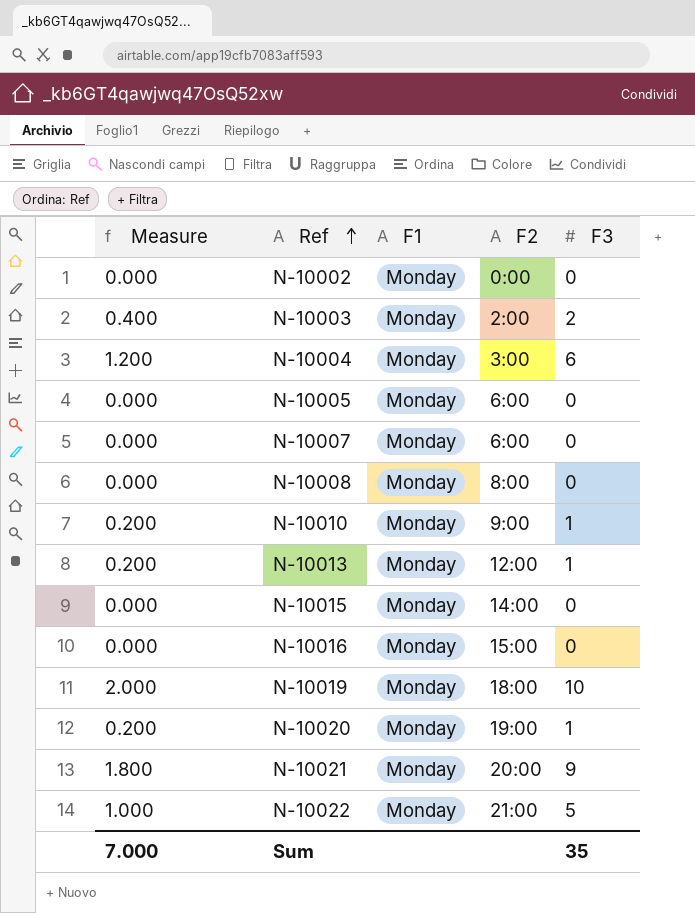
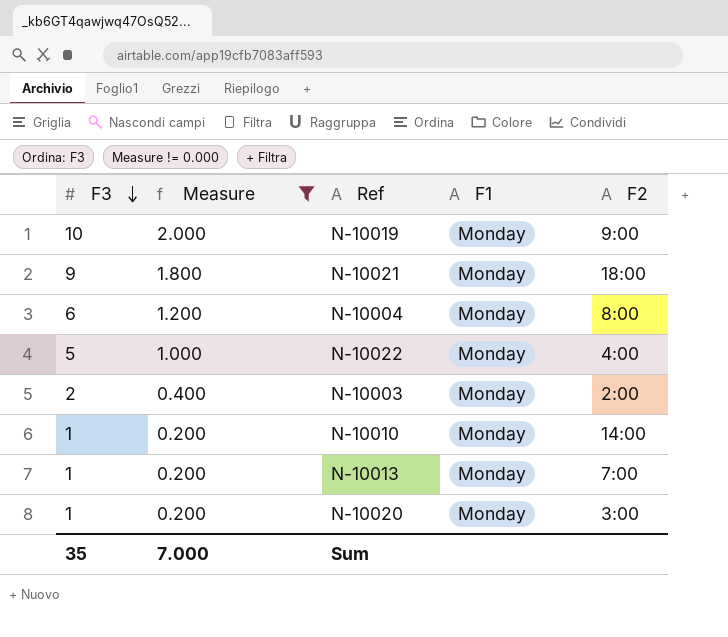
filter: none -> Measure != 0.000
row order: Ref ascending -> F3 descending
column F3 | position: 5 -> 1
N-10019 | F2: 18:00 -> 9:00
N-10021 | F2: 20:00 -> 18:00
N-10004 | F2: 3:00 -> 8:00
N-10022 | F2: 21:00 -> 4:00
N-10010 | F2: 9:00 -> 14:00
N-10013 | F2: 12:00 -> 7:00
N-10020 | F2: 19:00 -> 3:00

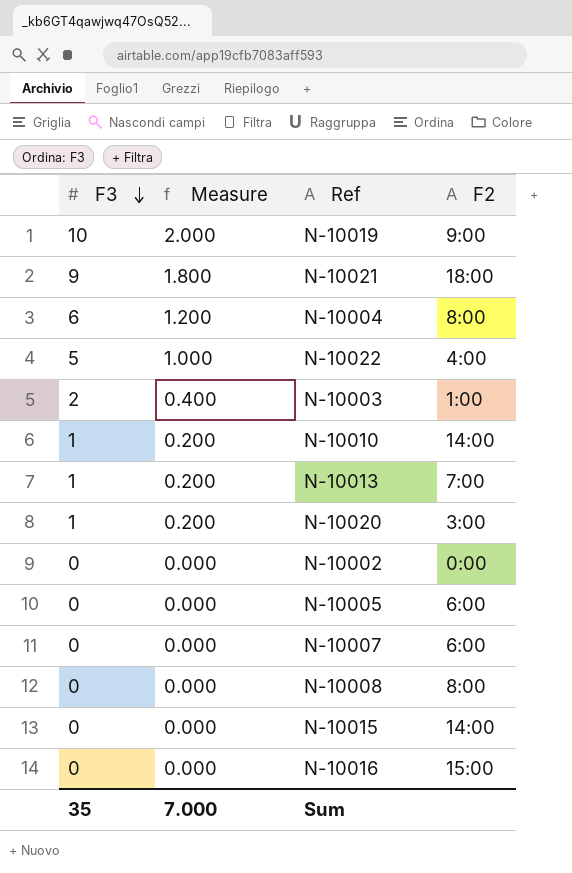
filter: Measure != 0.000 -> none
column F1 | position: 4 -> none
N-10003 | F2: 2:00 -> 1:00

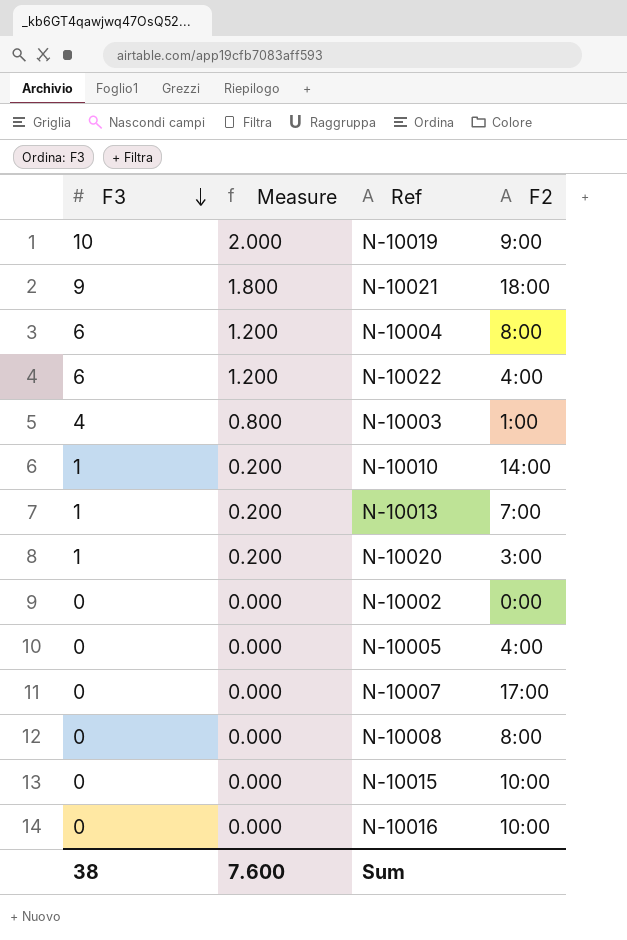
N-10022 | F3: 5 -> 6
N-10022 | Measure: 1.000 -> 1.200
N-10003 | F3: 2 -> 4
N-10003 | Measure: 0.400 -> 0.800
N-10005 | F2: 6:00 -> 4:00
N-10007 | F2: 6:00 -> 17:00
N-10015 | F2: 14:00 -> 10:00
N-10016 | F2: 15:00 -> 10:00
Sum | F3: 35 -> 38
Sum | Measure: 7.000 -> 7.600

